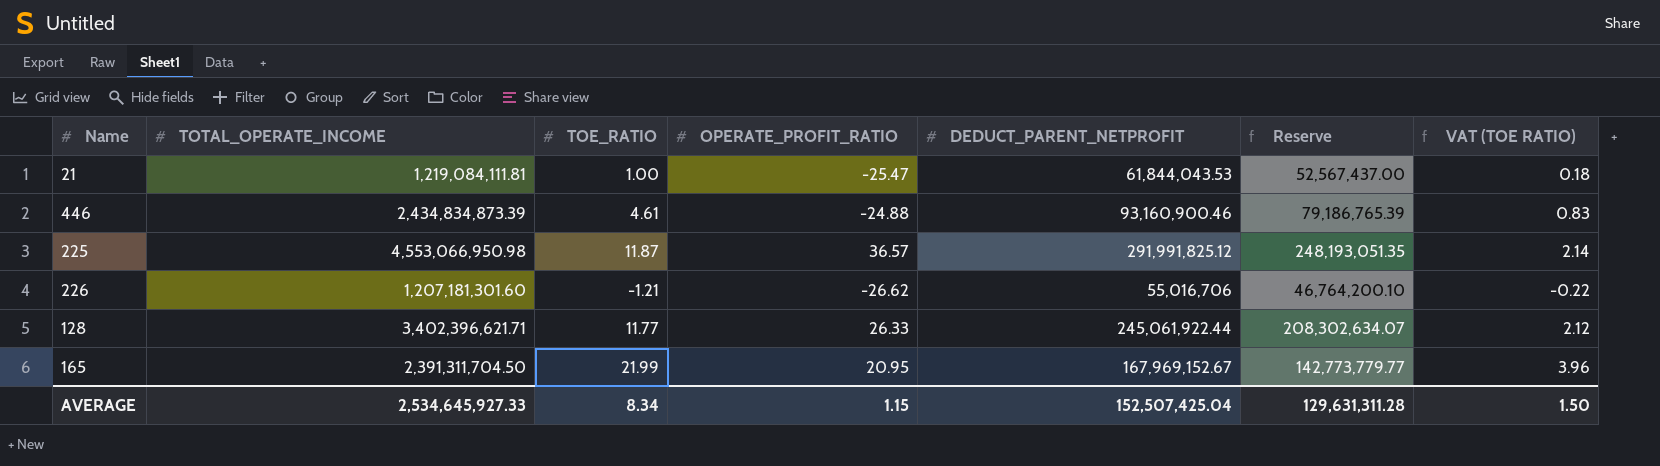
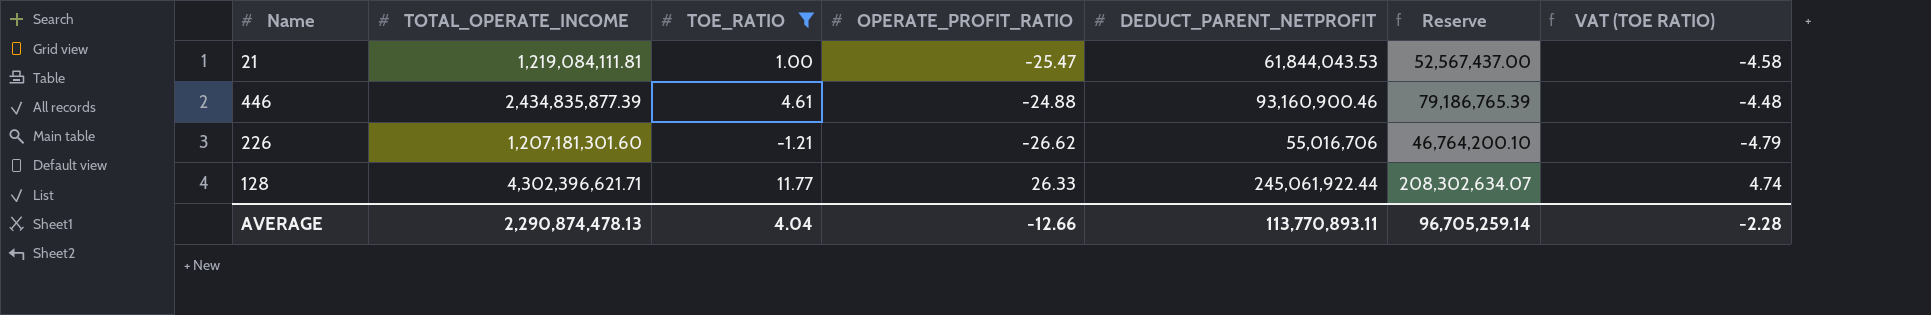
filter: none -> TOE_RATIO <= 11.77
column VAT (TOE RATIO) | formula: [TOE_RATIO] * 0.18 -> [OPERATE_PROFIT_RATIO] * 0.18
446 | TOTAL_OPERATE_INCOME: 2,434,834,873.39 -> 2,434,835,877.39
128 | TOTAL_OPERATE_INCOME: 3,402,396,621.71 -> 4,302,396,621.71
AVERAGE | TOTAL_OPERATE_INCOME: 2,534,645,927.33 -> 2,290,874,478.13
AVERAGE | TOE_RATIO: 8.34 -> 4.04
AVERAGE | OPERATE_PROFIT_RATIO: 1.15 -> -12.66
AVERAGE | DEDUCT_PARENT_NETPROFIT: 152,507,425.04 -> 113,770,893.11
AVERAGE | Reserve: 129,631,311.28 -> 96,705,259.14
AVERAGE | VAT (TOE RATIO): 1.50 -> -2.28

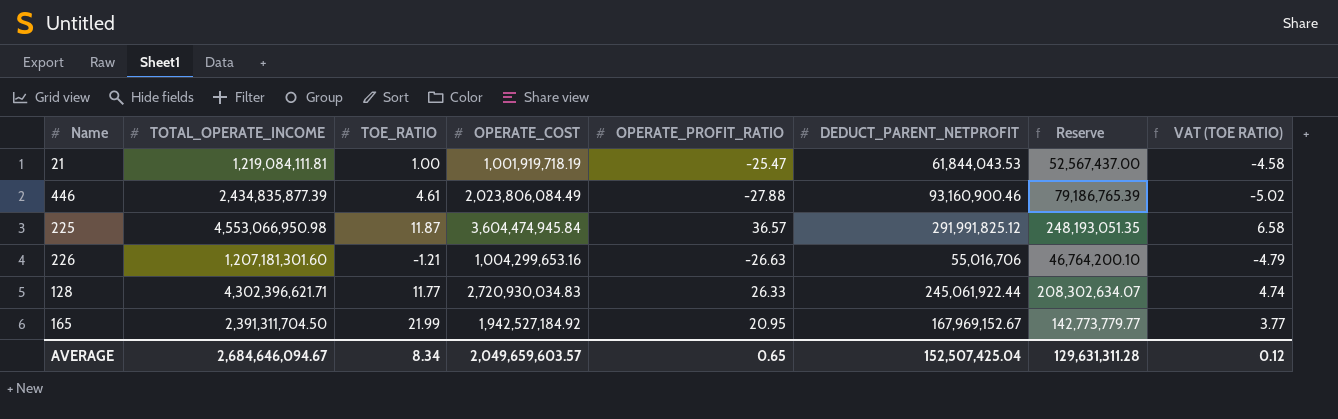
filter: TOE_RATIO <= 11.77 -> none
column OPERATE_COST | position: none -> 4
446 | OPERATE_PROFIT_RATIO: -24.88 -> -27.88
446 | VAT (TOE RATIO): -4.48 -> -5.02
226 | OPERATE_PROFIT_RATIO: -26.62 -> -26.63
AVERAGE | TOTAL_OPERATE_INCOME: 2,290,874,478.13 -> 2,684,646,094.67
AVERAGE | TOE_RATIO: 4.04 -> 8.34
AVERAGE | OPERATE_PROFIT_RATIO: -12.66 -> 0.65
AVERAGE | DEDUCT_PARENT_NETPROFIT: 113,770,893.11 -> 152,507,425.04
AVERAGE | Reserve: 96,705,259.14 -> 129,631,311.28
AVERAGE | VAT (TOE RATIO): -2.28 -> 0.12

